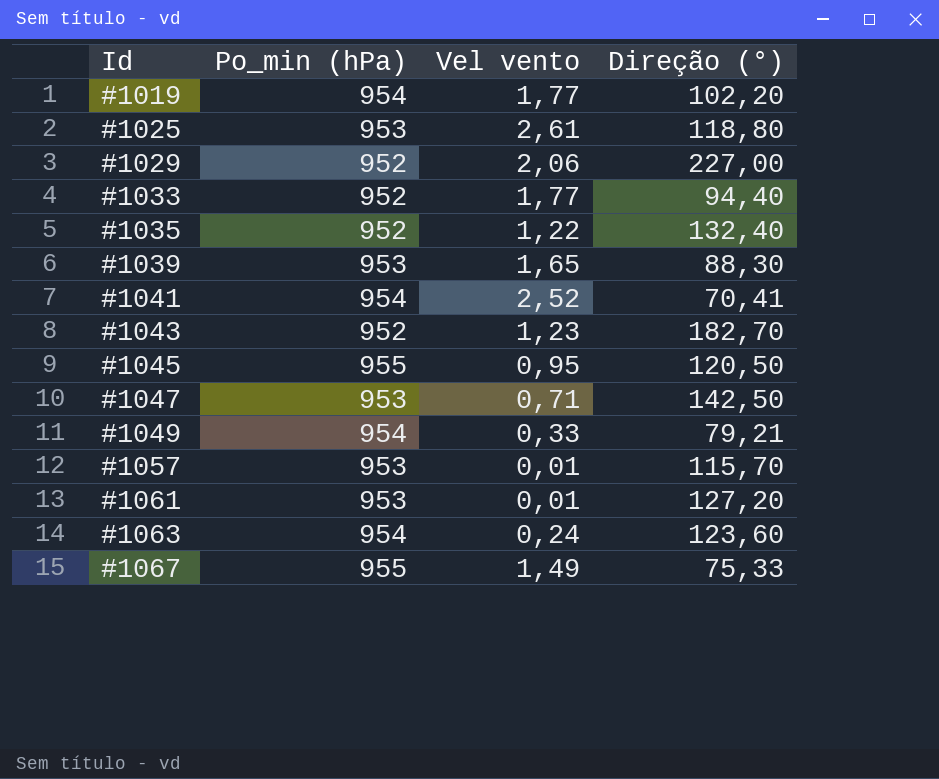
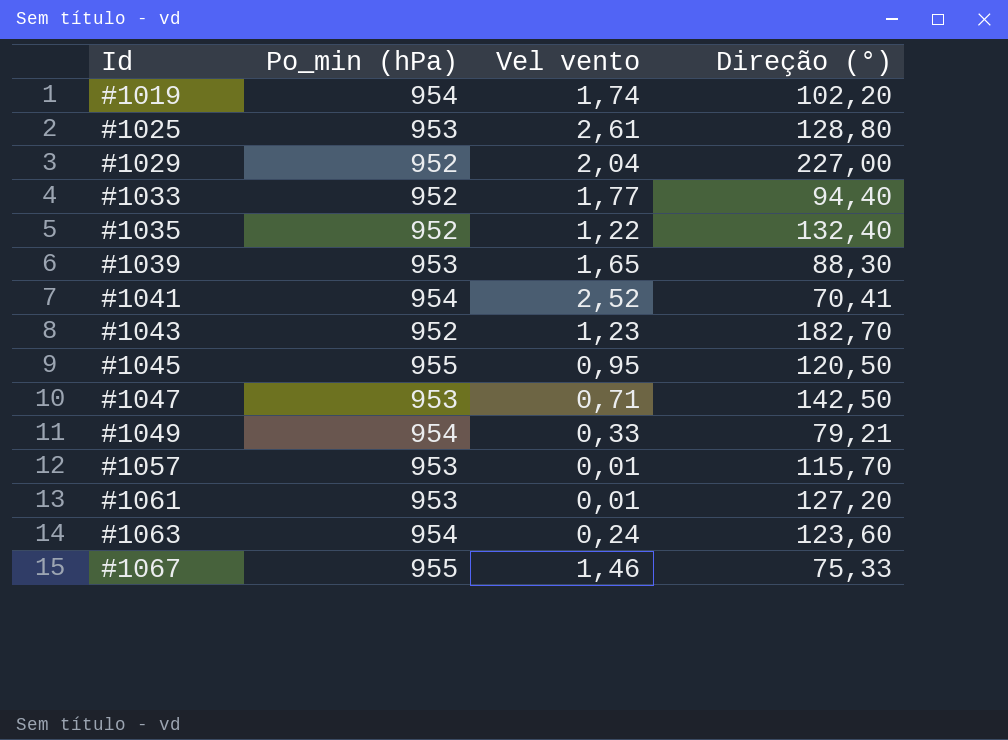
#1019 | Vel vento: 1,77 -> 1,74
#1025 | Direção (°): 118,80 -> 128,80
#1029 | Vel vento: 2,06 -> 2,04
#1067 | Vel vento: 1,49 -> 1,46

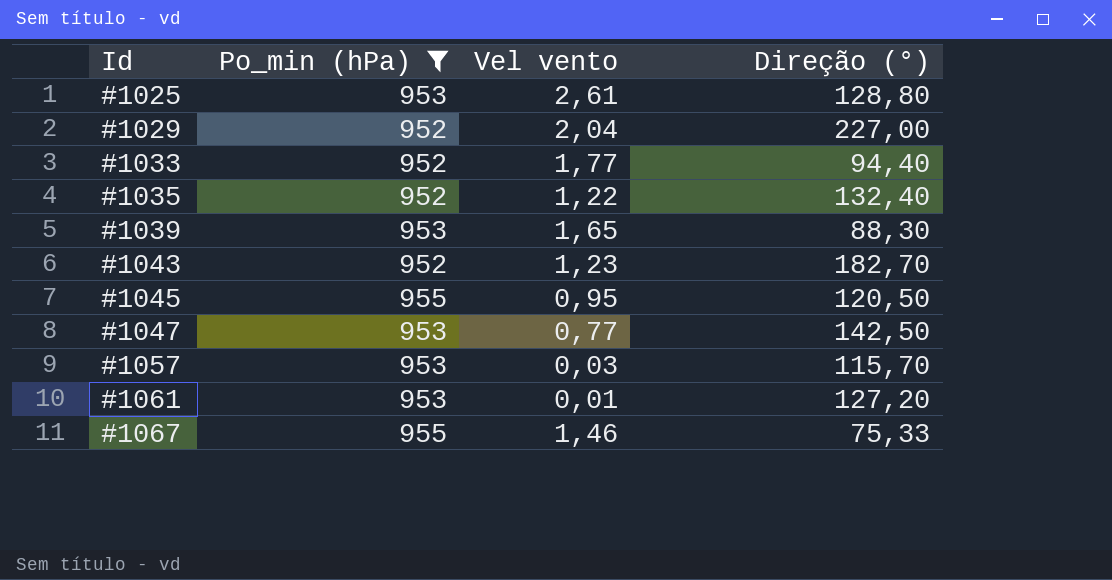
filter: none -> Po_min (hPa) != 954
#1047 | Vel vento: 0,71 -> 0,77
#1057 | Vel vento: 0,01 -> 0,03

